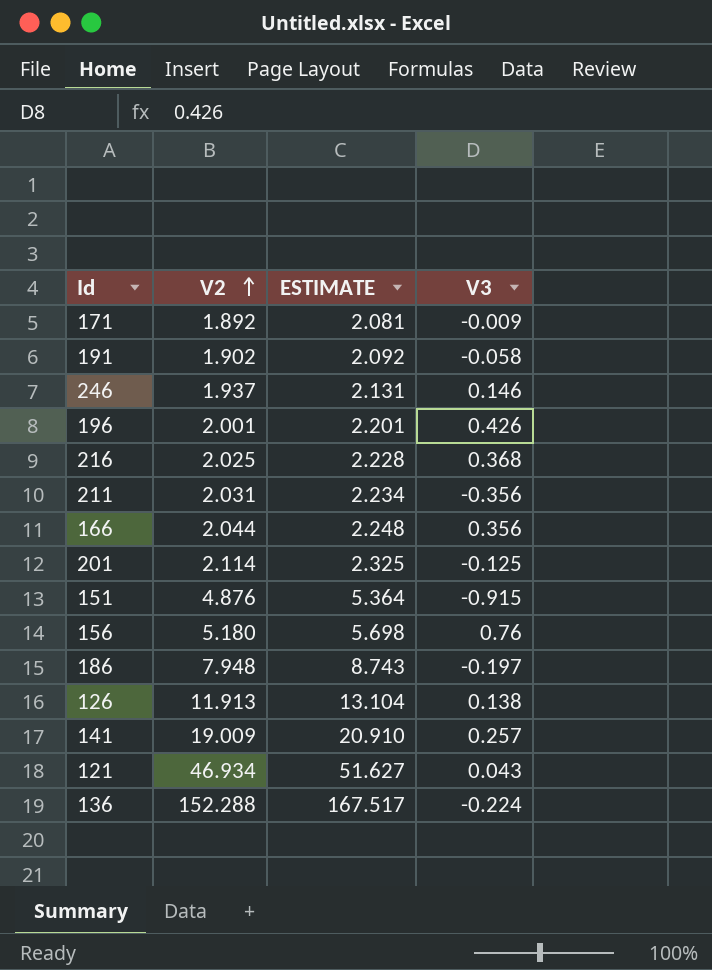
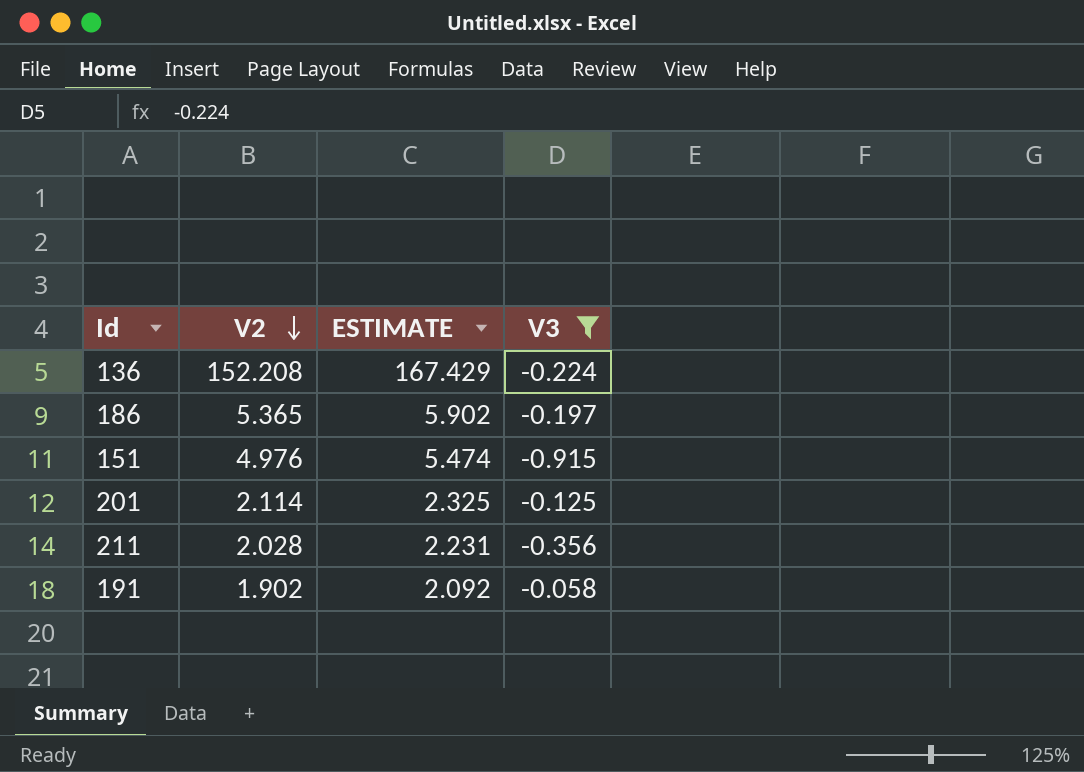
filter: none -> V3 <= -0.058
row order: V2 ascending -> V2 descending
136 | V2: 152.288 -> 152.208
136 | ESTIMATE: 167.517 -> 167.429
186 | V2: 7.948 -> 5.365
186 | ESTIMATE: 8.743 -> 5.902
151 | V2: 4.876 -> 4.976
151 | ESTIMATE: 5.364 -> 5.474
211 | V2: 2.031 -> 2.028
211 | ESTIMATE: 2.234 -> 2.231

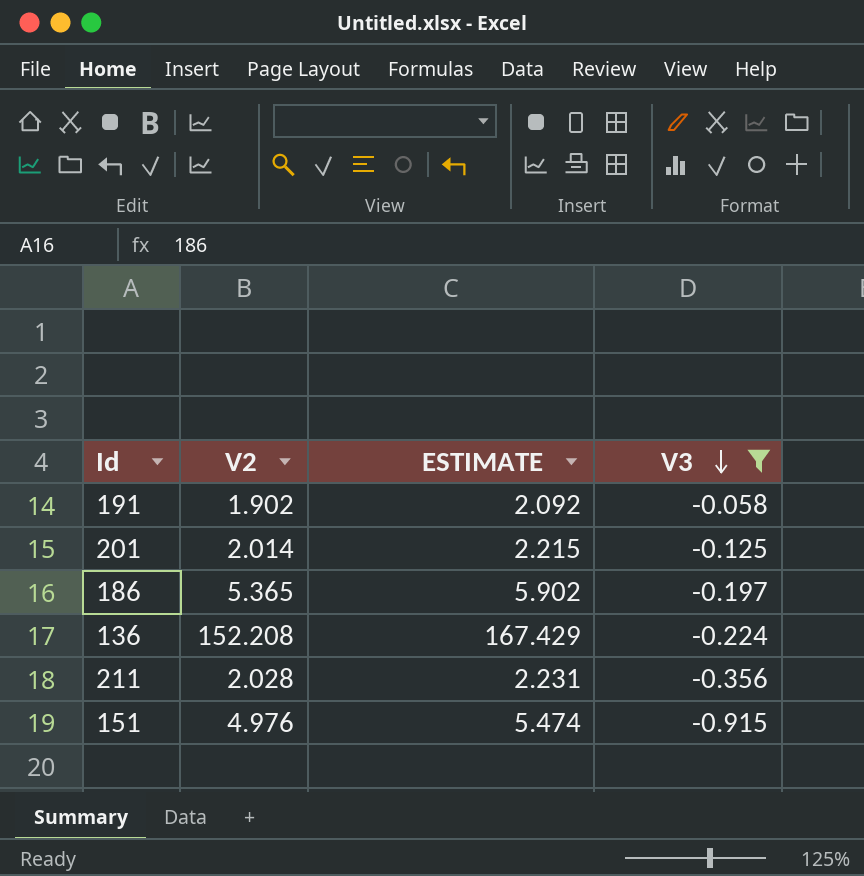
row order: V2 descending -> V3 descending
201 | V2: 2.114 -> 2.014
201 | ESTIMATE: 2.325 -> 2.215

